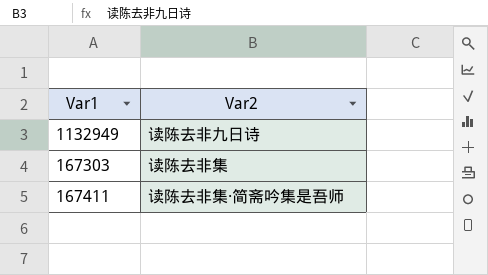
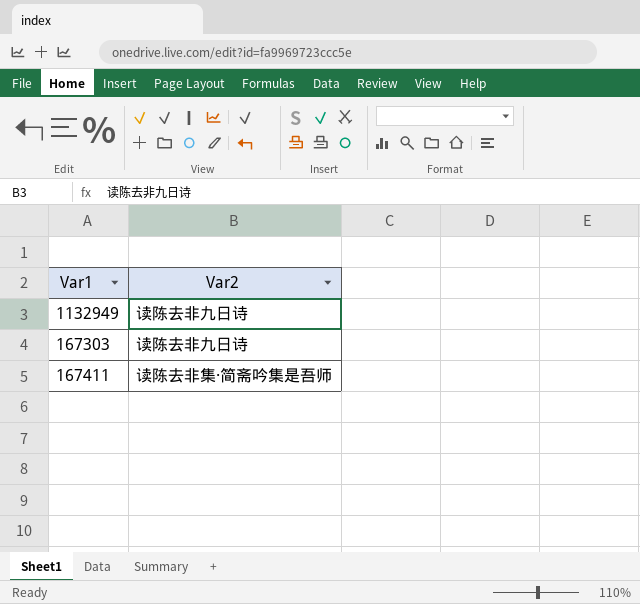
167303 | Var2: 读陈去非集 -> 读陈去非九日诗

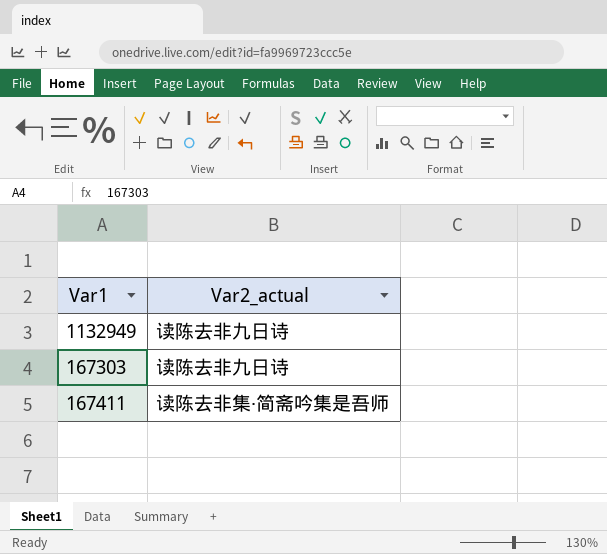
column name: Var2 -> Var2_actual

